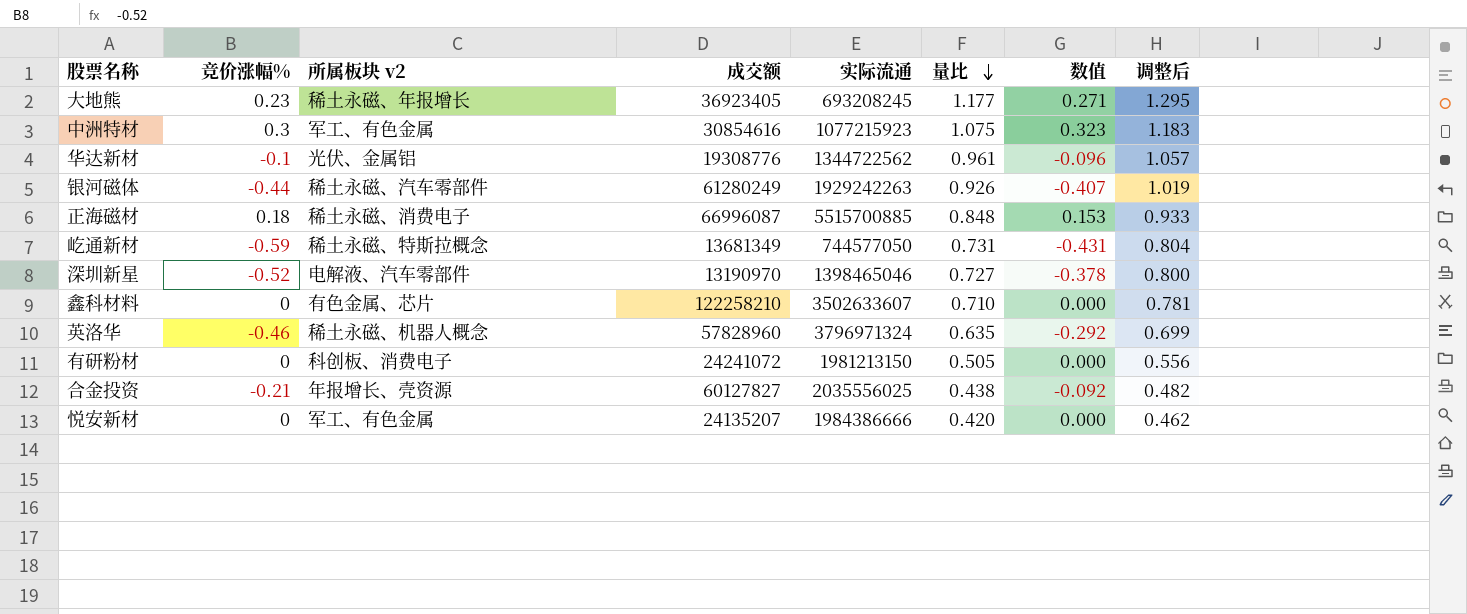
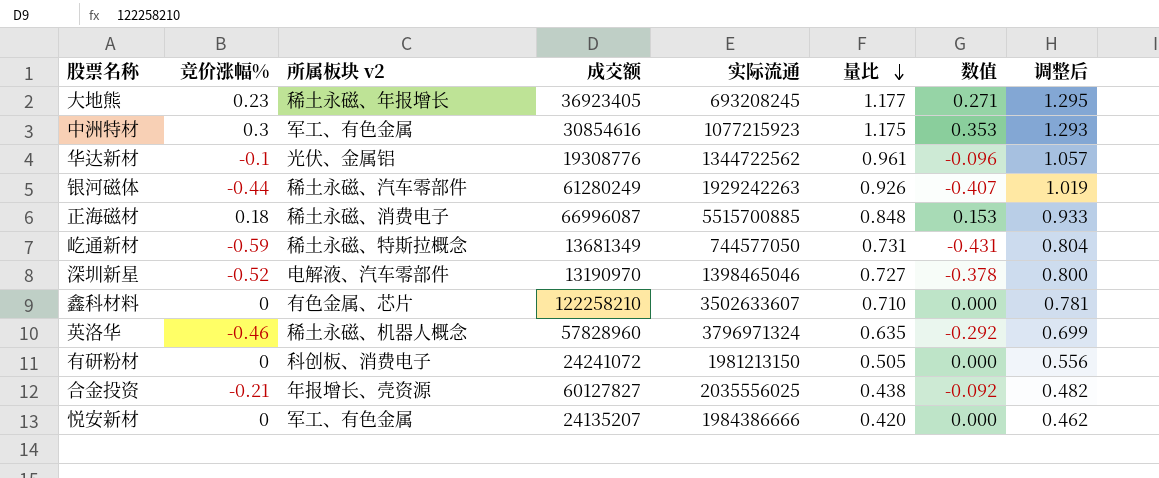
中洲特材 | 量比: 1.075 -> 1.175
中洲特材 | 数值: 0.323 -> 0.353
中洲特材 | 调整后: 1.183 -> 1.293

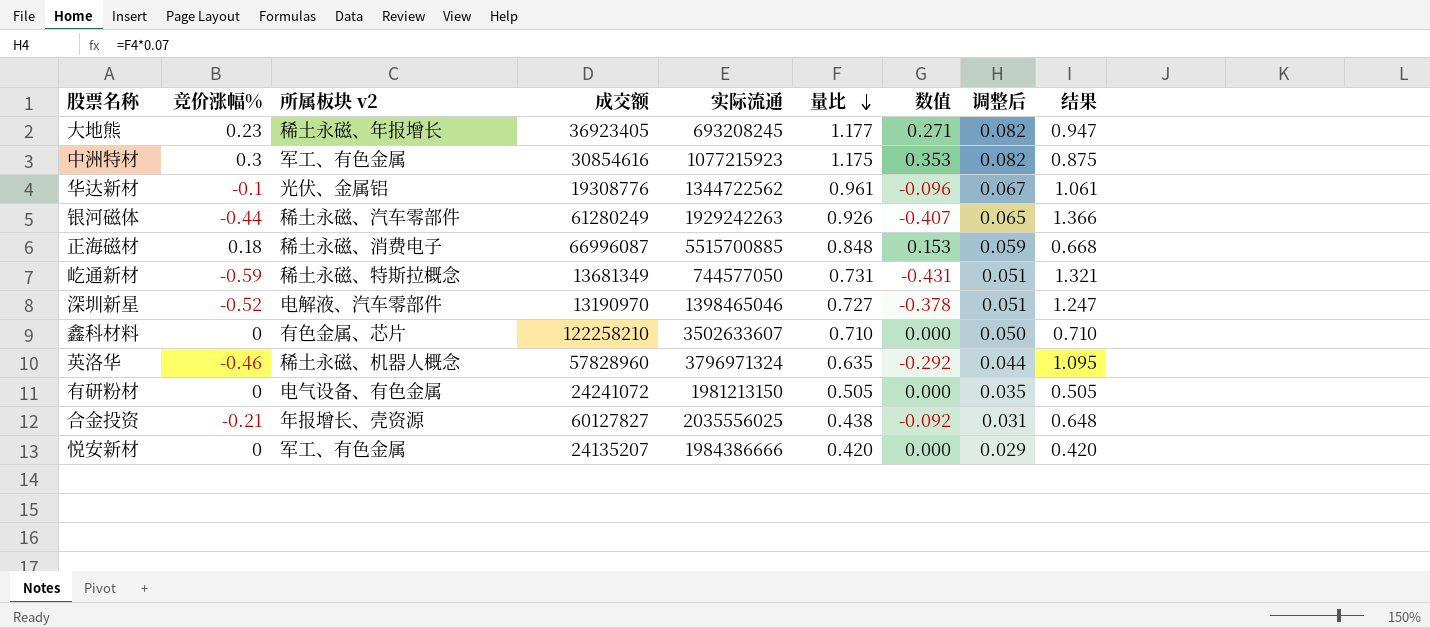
column 调整后 | formula: [量比] * 1.1 -> [量比] * 0.07
column 结果 | formula: none -> [量比] - [竞价涨幅%]
有研粉材 | 所属板块 v2: 科创板、消费电子 -> 电气设备、有色金属

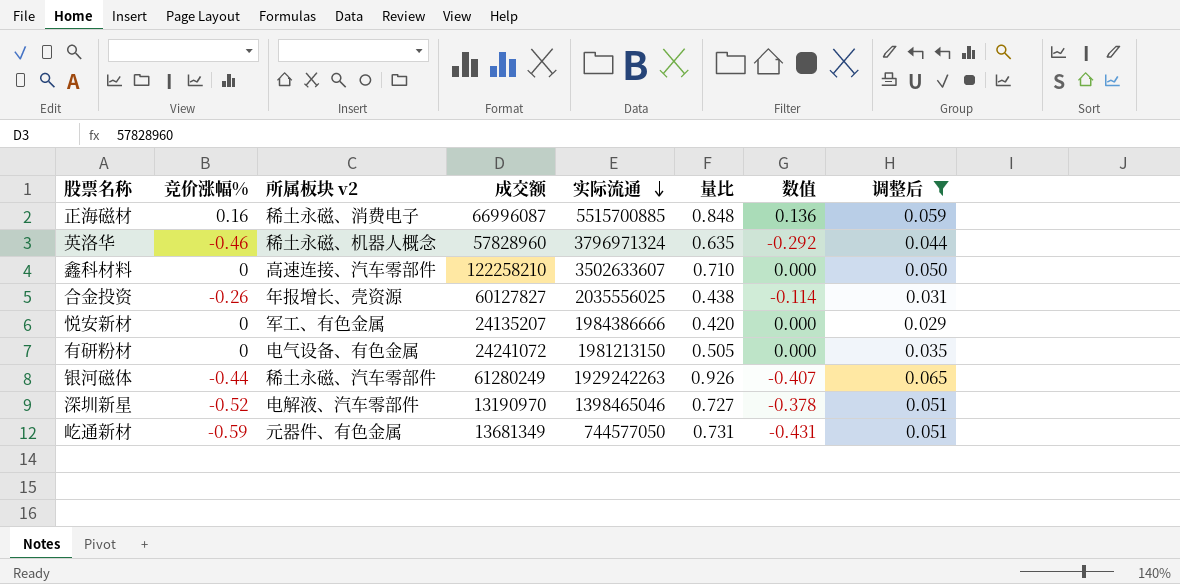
filter: none -> 调整后 <= 0.065
row order: 量比 descending -> 实际流通 descending
column 结果 | formula: [量比] - [竞价涨幅%] -> none
正海磁材 | 竞价涨幅%: 0.18 -> 0.16
正海磁材 | 数值: 0.153 -> 0.136
鑫科材料 | 所属板块 v2: 有色金属、芯片 -> 高速连接、汽车零部件
合金投资 | 竞价涨幅%: -0.21 -> -0.26
合金投资 | 数值: -0.092 -> -0.114
屹通新材 | 所属板块 v2: 稀土永磁、特斯拉概念 -> 元器件、有色金属

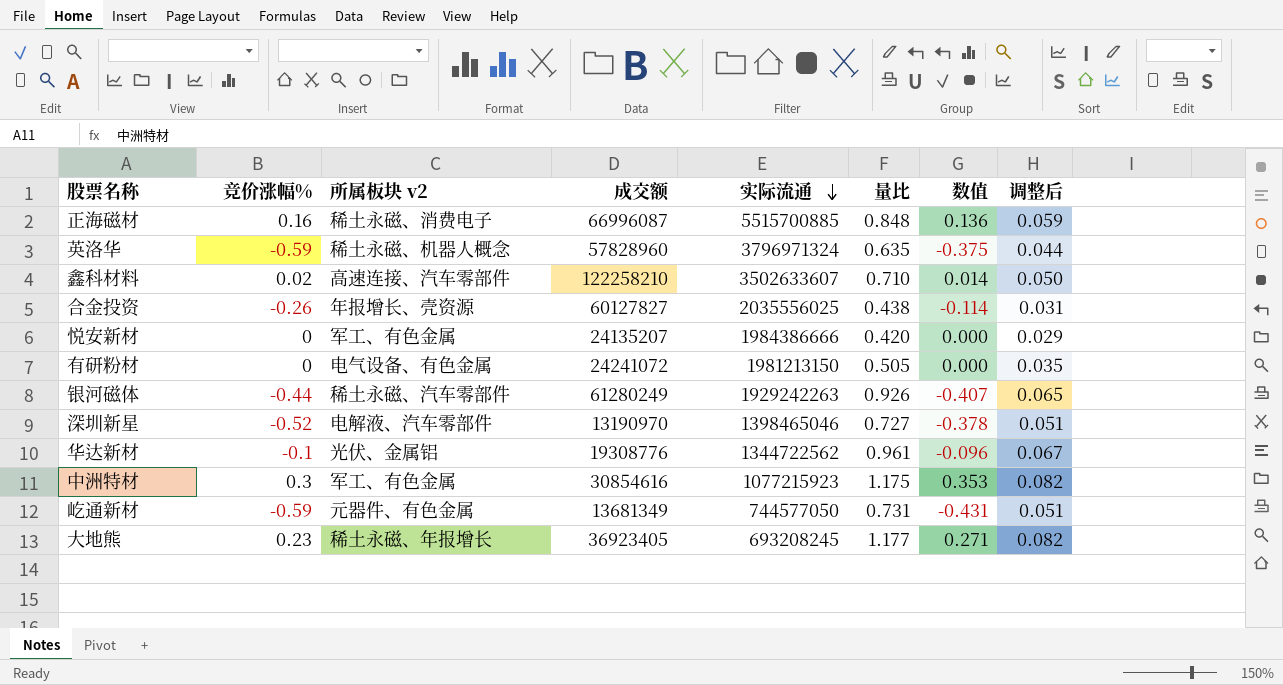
filter: 调整后 <= 0.065 -> none
英洛华 | 竞价涨幅%: -0.46 -> -0.59
英洛华 | 数值: -0.292 -> -0.375
鑫科材料 | 竞价涨幅%: 0 -> 0.02
鑫科材料 | 数值: 0.000 -> 0.014

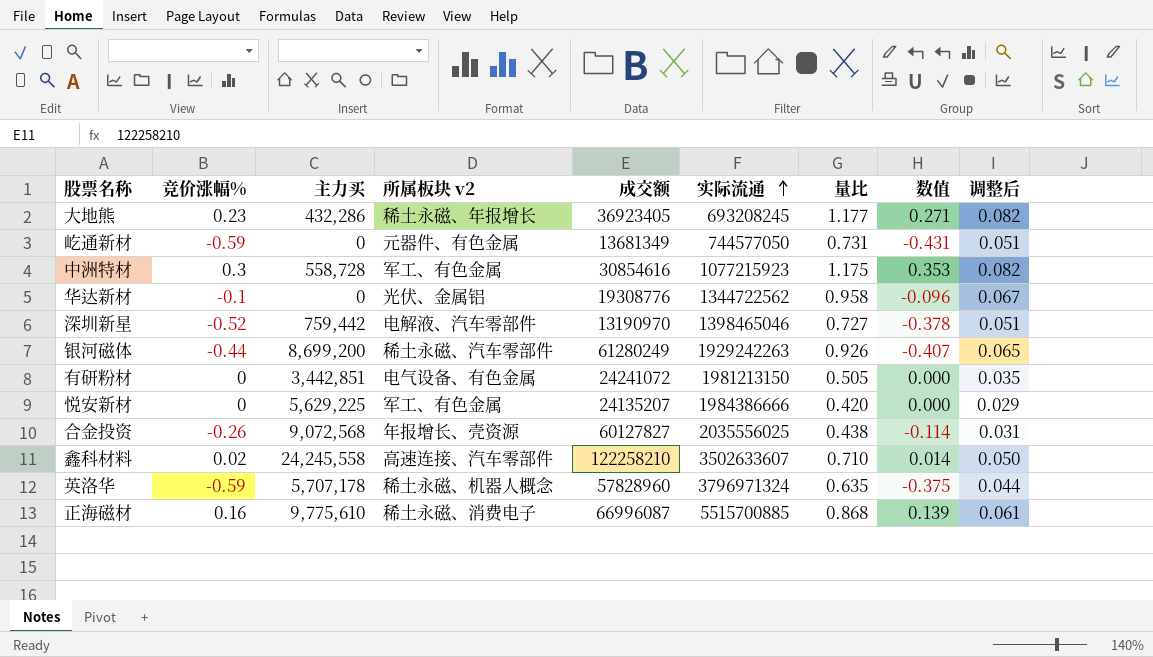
row order: 实际流通 descending -> 实际流通 ascending
column 主力买 | position: none -> 3
华达新材 | 量比: 0.961 -> 0.958
正海磁材 | 量比: 0.848 -> 0.868
正海磁材 | 数值: 0.136 -> 0.139
正海磁材 | 调整后: 0.059 -> 0.061

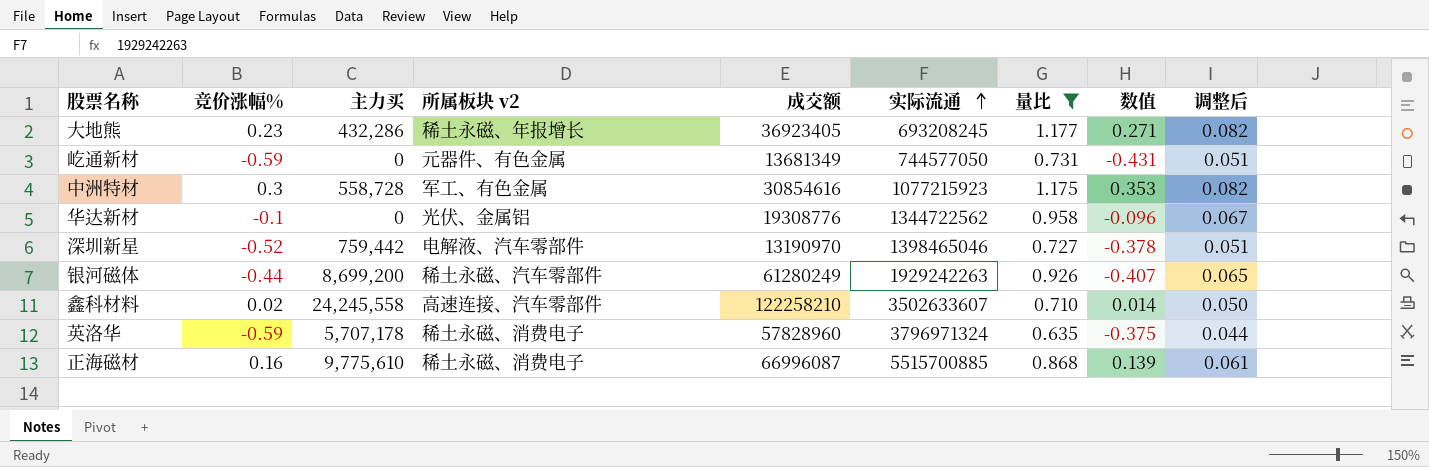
filter: none -> 量比 >= 0.635
英洛华 | 所属板块 v2: 稀土永磁、机器人概念 -> 稀土永磁、消费电子

